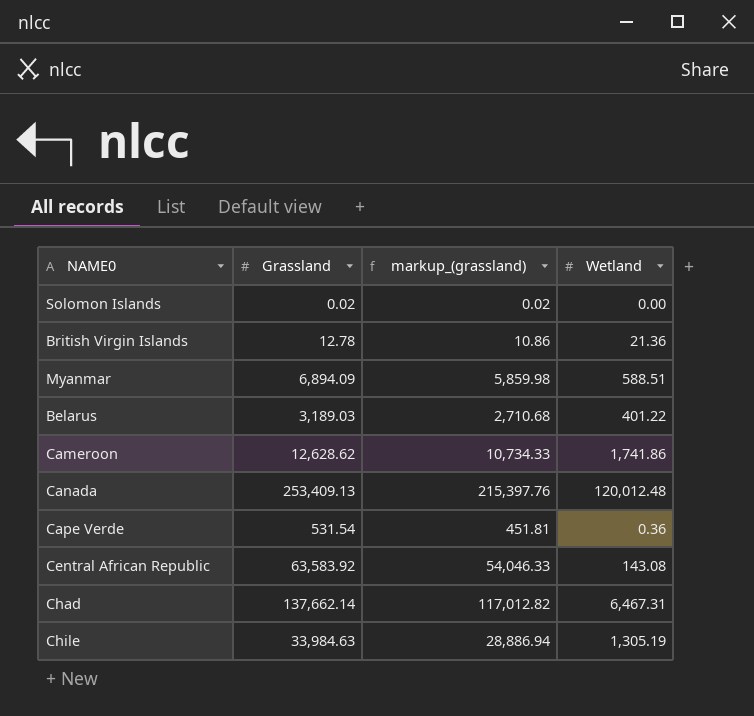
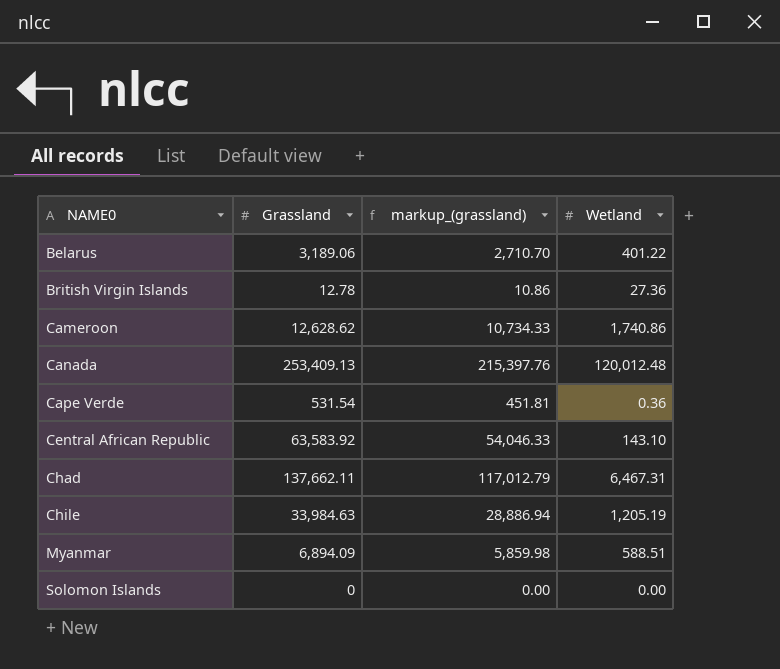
row order: none -> NAME0 ascending
Belarus | Grassland: 3,189.03 -> 3,189.06
Belarus | markup_(grassland): 2,710.68 -> 2,710.70
British Virgin Islands | Wetland: 21.36 -> 27.36
Cameroon | Wetland: 1,741.86 -> 1,740.86
Central African Republic | Wetland: 143.08 -> 143.10
Chad | Grassland: 137,662.14 -> 137,662.11
Chad | markup_(grassland): 117,012.82 -> 117,012.79
Chile | Wetland: 1,305.19 -> 1,205.19
Solomon Islands | Grassland: 0.02 -> 0
Solomon Islands | markup_(grassland): 0.02 -> 0.00

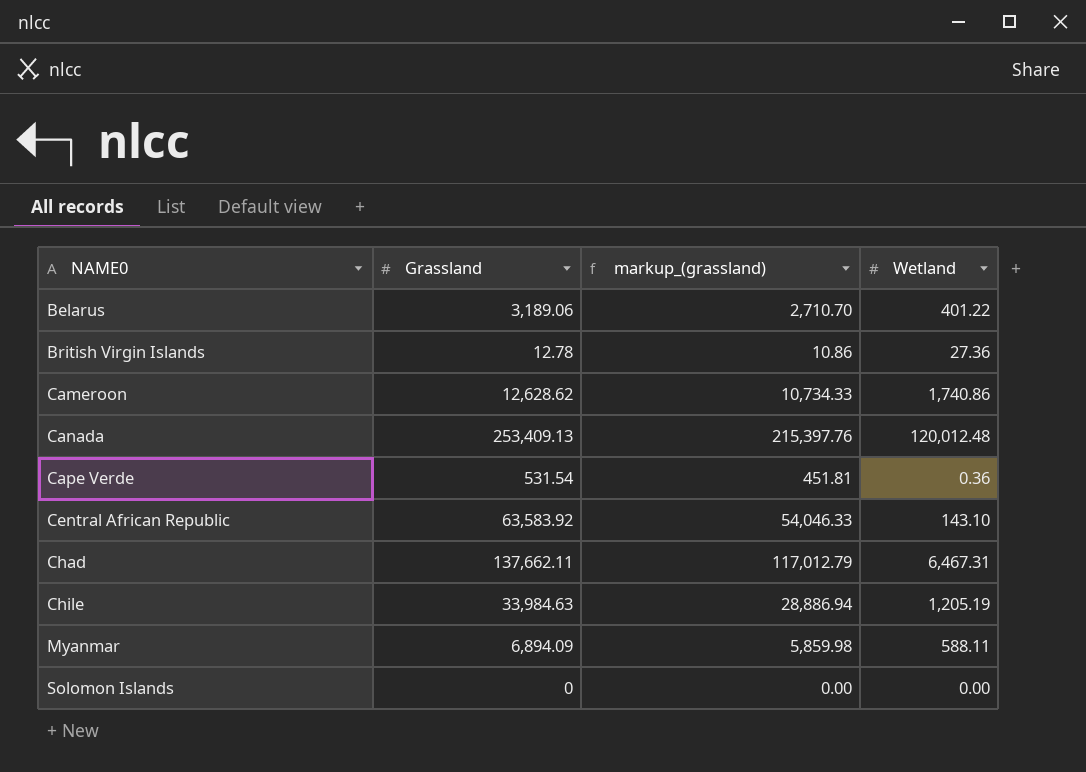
Myanmar | Wetland: 588.51 -> 588.11

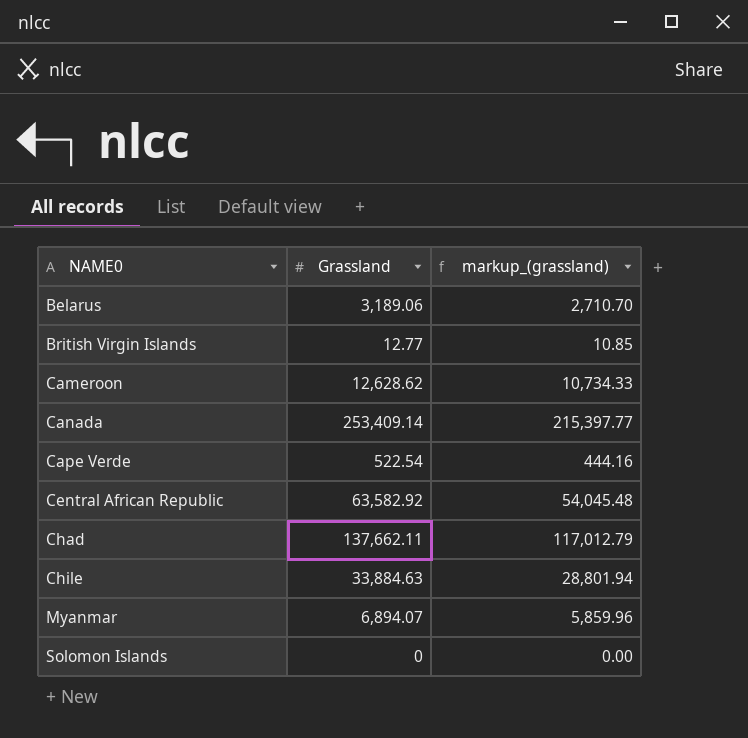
column Wetland | position: 4 -> none
British Virgin Islands | Grassland: 12.78 -> 12.77
British Virgin Islands | markup_(grassland): 10.86 -> 10.85
Canada | Grassland: 253,409.13 -> 253,409.14
Canada | markup_(grassland): 215,397.76 -> 215,397.77
Cape Verde | Grassland: 531.54 -> 522.54
Cape Verde | markup_(grassland): 451.81 -> 444.16
Central African Republic | Grassland: 63,583.92 -> 63,582.92
Central African Republic | markup_(grassland): 54,046.33 -> 54,045.48
Chile | Grassland: 33,984.63 -> 33,884.63
Chile | markup_(grassland): 28,886.94 -> 28,801.94
Myanmar | Grassland: 6,894.09 -> 6,894.07
Myanmar | markup_(grassland): 5,859.98 -> 5,859.96

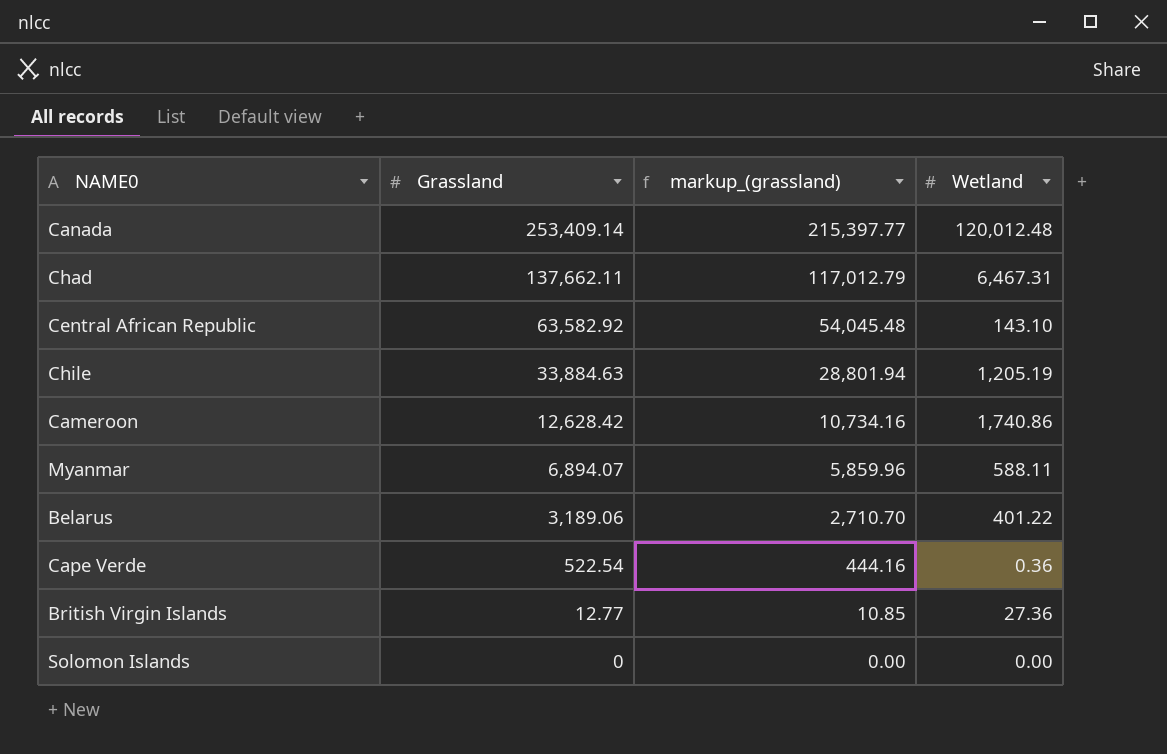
row order: NAME0 ascending -> Grassland descending
column Wetland | position: none -> 4
Cameroon | Grassland: 12,628.62 -> 12,628.42
Cameroon | markup_(grassland): 10,734.33 -> 10,734.16

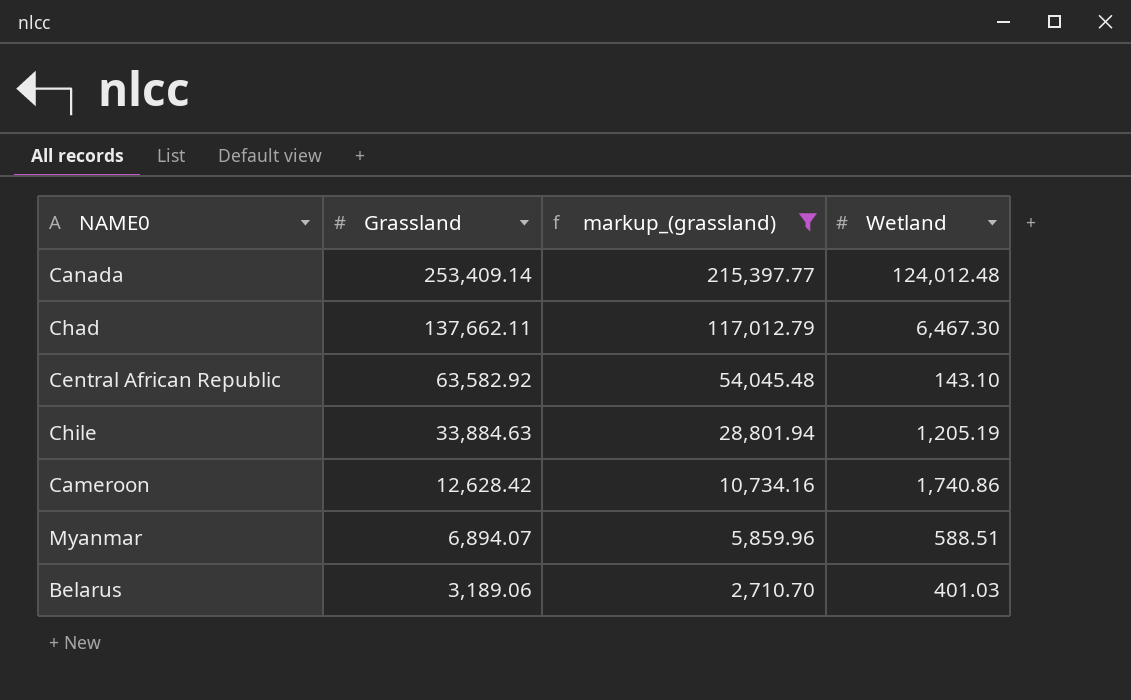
filter: none -> markup_(grassland) >= 2,710.70
Canada | Wetland: 120,012.48 -> 124,012.48
Chad | Wetland: 6,467.31 -> 6,467.30
Myanmar | Wetland: 588.11 -> 588.51
Belarus | Wetland: 401.22 -> 401.03

